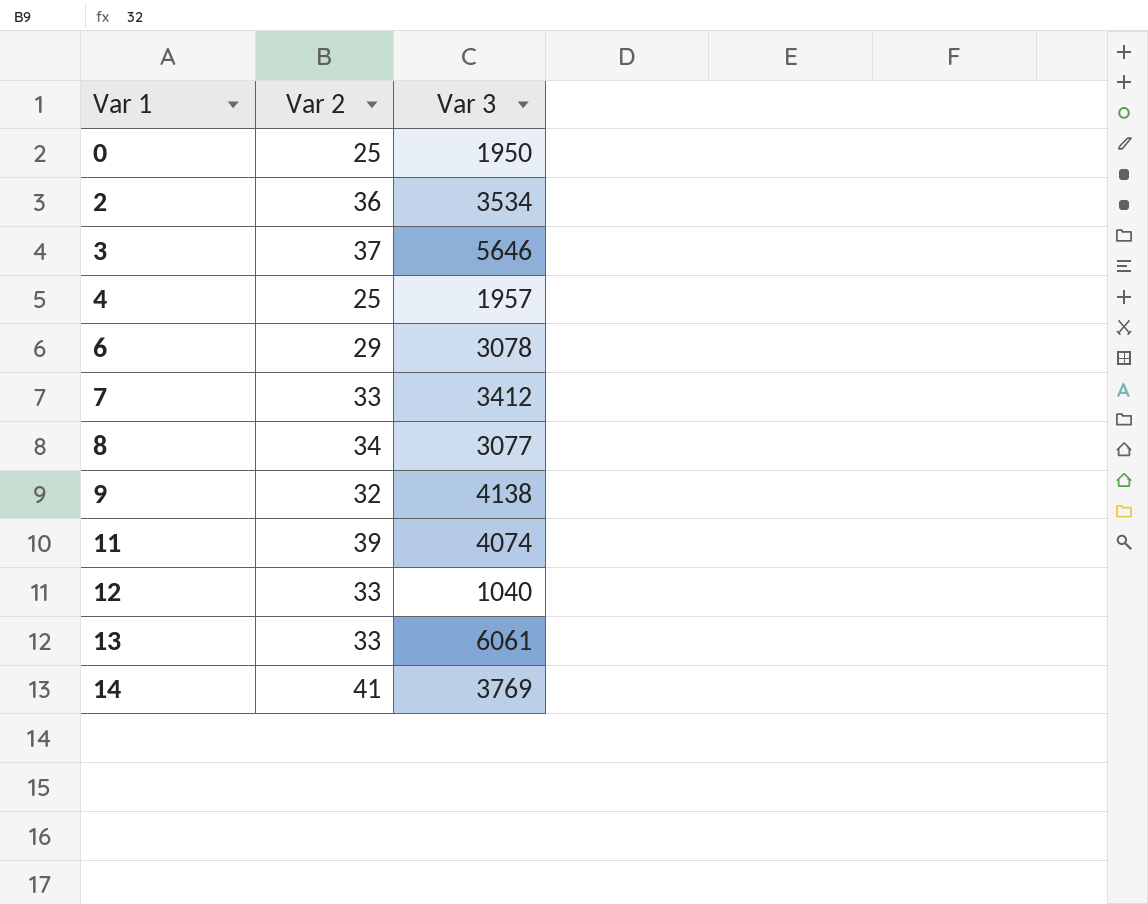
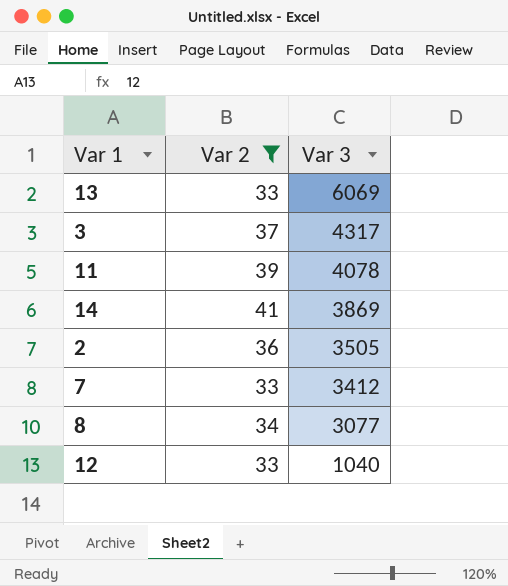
filter: none -> Var 2 >= 33
row order: Var 1 ascending -> Var 3 descending
13 | Var 3: 6061 -> 6069
3 | Var 3: 5646 -> 4317
11 | Var 3: 4074 -> 4078
14 | Var 3: 3769 -> 3869
2 | Var 3: 3534 -> 3505

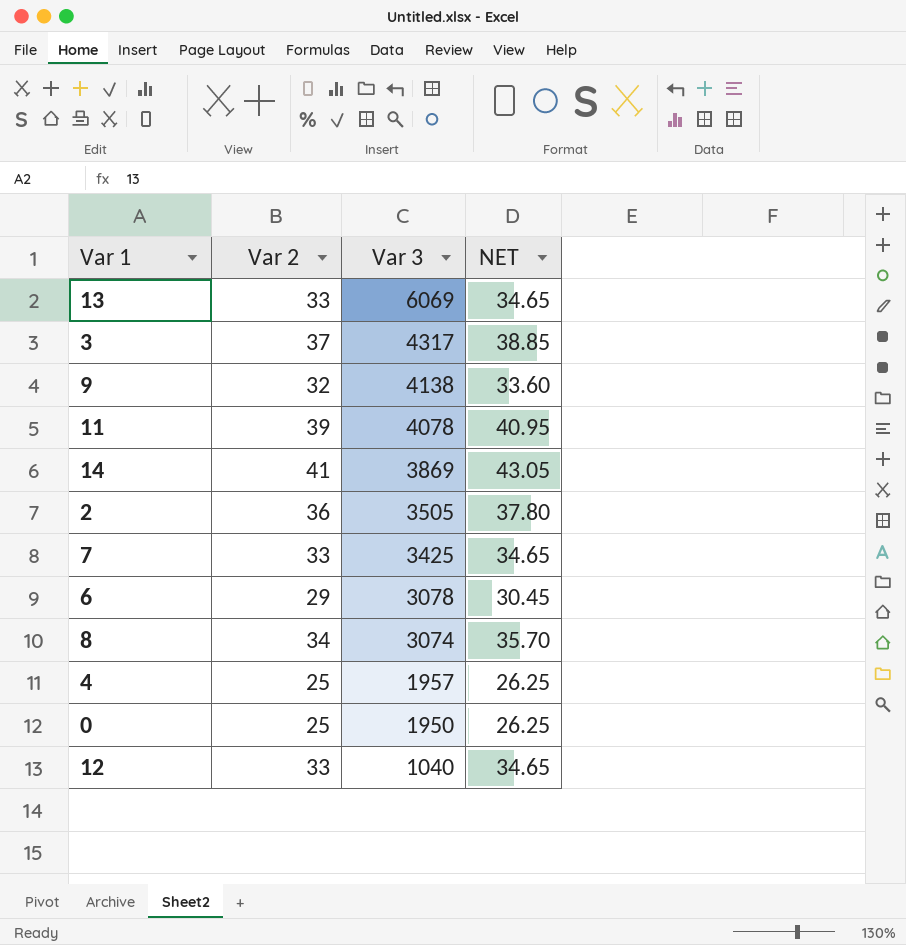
filter: Var 2 >= 33 -> none
column NET | formula: none -> [Var 2] * 1.05
7 | Var 3: 3412 -> 3425
8 | Var 3: 3077 -> 3074

